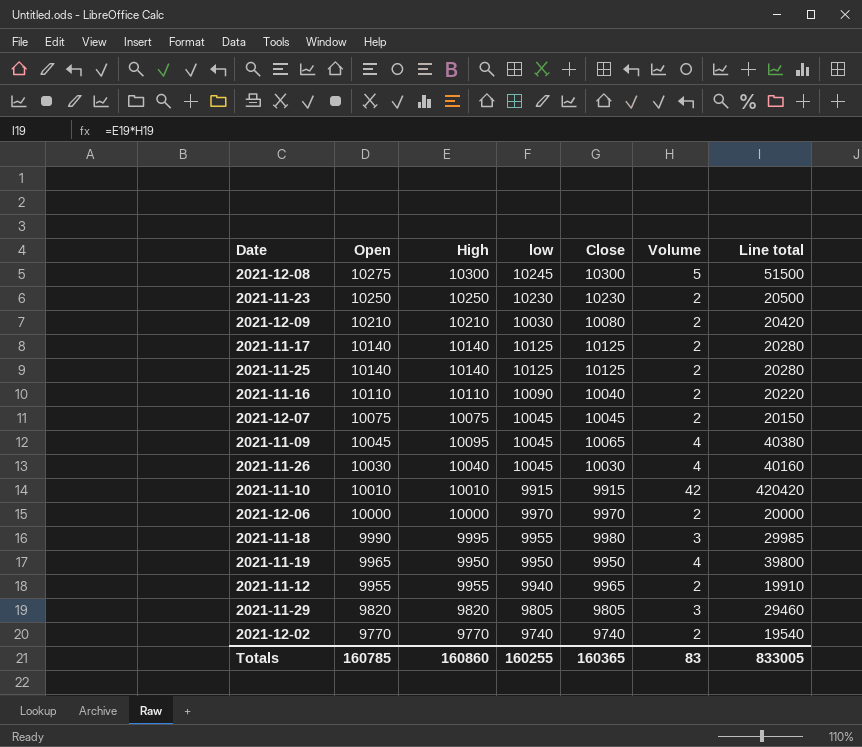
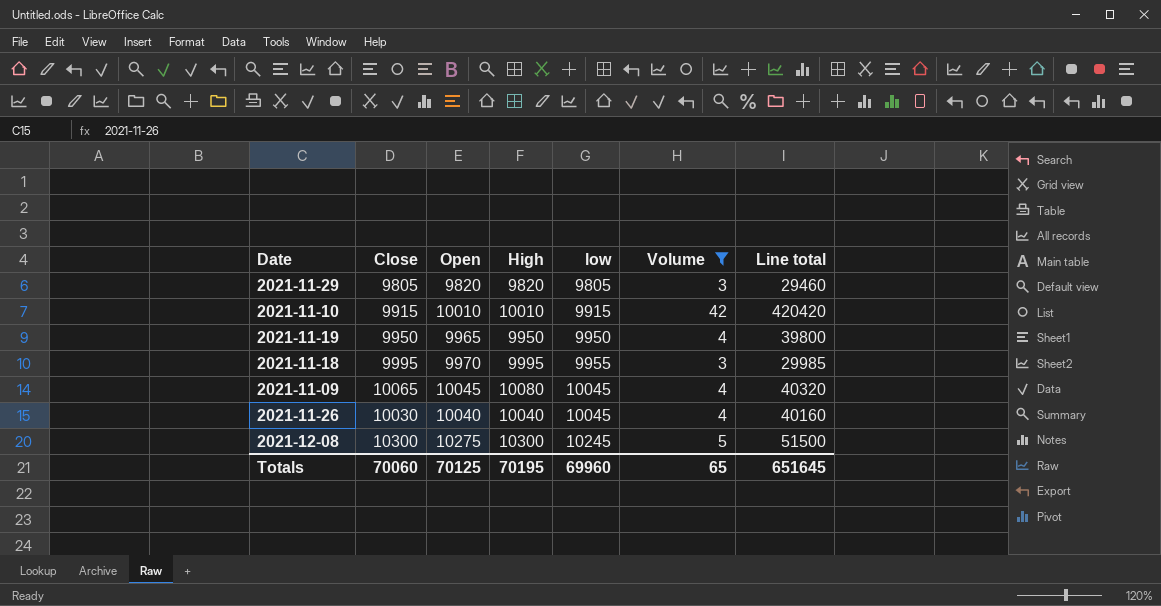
filter: none -> Volume != 2
row order: Open descending -> low ascending
column Close | position: 5 -> 2
2021-11-18 | Close: 9980 -> 9995
2021-11-18 | Open: 9990 -> 9970
2021-11-09 | High: 10095 -> 10080
2021-11-09 | Line total: 40380 -> 40320
2021-11-26 | Open: 10030 -> 10040
Totals | Close: 160365 -> 70060
Totals | Open: 160785 -> 70125
Totals | High: 160860 -> 70195
Totals | low: 160255 -> 69960
Totals | Volume: 83 -> 65
Totals | Line total: 833005 -> 651645

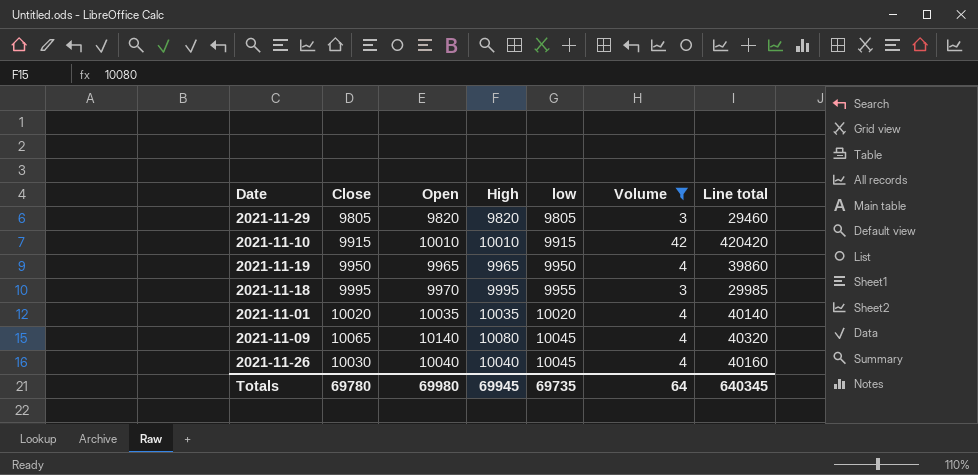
row 2021-12-08: 10300 | 10275 | 10300 | 10245 | 5 | 51500 -> none
2021-11-19 | High: 9950 -> 9965
2021-11-19 | Line total: 39800 -> 39860
row 2021-11-01: none -> 10020 | 10035 | 10035 | 10020 | 4 | 40140
2021-11-09 | Open: 10045 -> 10140
Totals | Close: 70060 -> 69780
Totals | Open: 70125 -> 69980
Totals | High: 70195 -> 69945
Totals | low: 69960 -> 69735
Totals | Volume: 65 -> 64
Totals | Line total: 651645 -> 640345

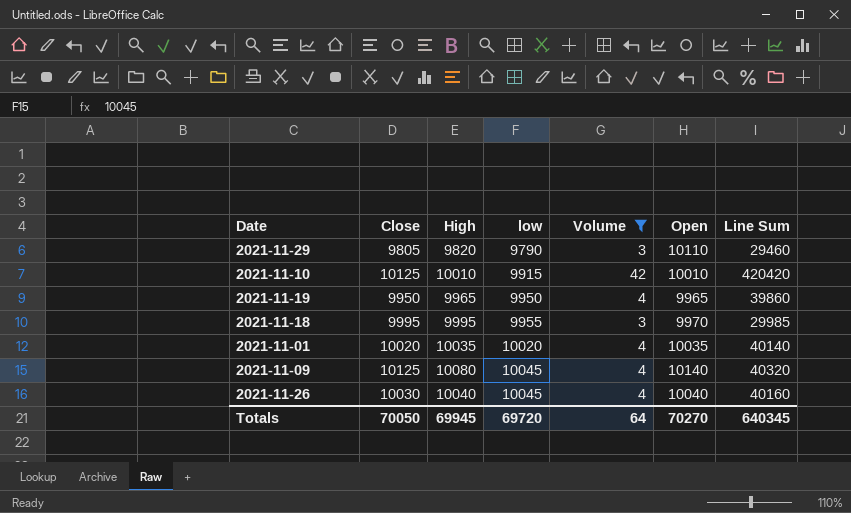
column Open | position: 3 -> 6
column name: Line total -> Line Sum
2021-11-29 | low: 9805 -> 9790
2021-11-29 | Open: 9820 -> 10110
2021-11-10 | Close: 9915 -> 10125
2021-11-09 | Close: 10065 -> 10125
Totals | Close: 69780 -> 70050
Totals | low: 69735 -> 69720
Totals | Open: 69980 -> 70270

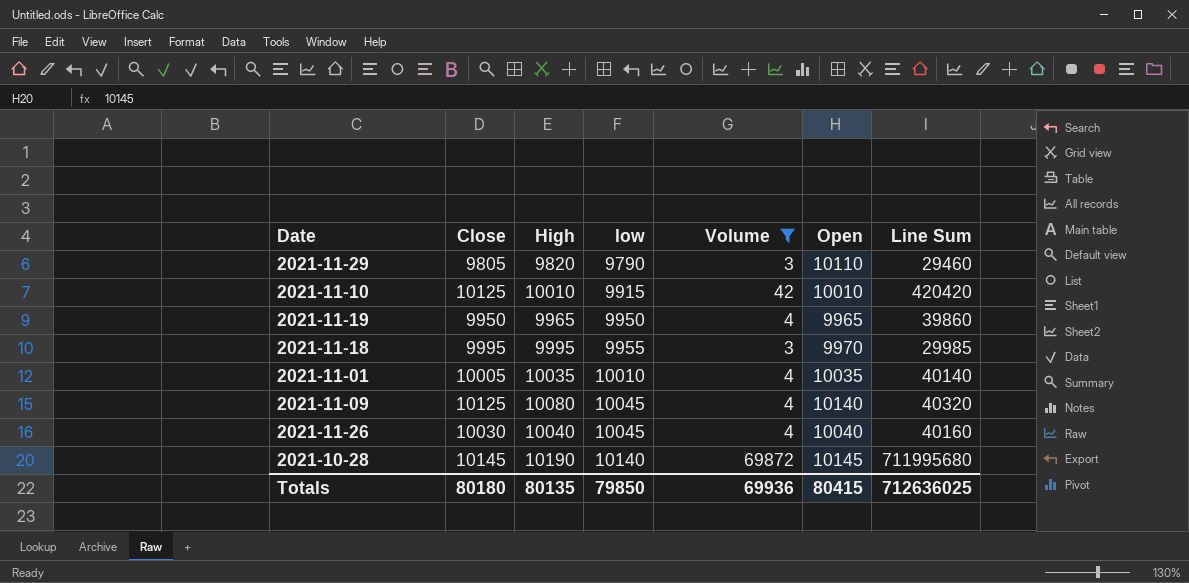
2021-11-01 | Close: 10020 -> 10005
2021-11-01 | low: 10020 -> 10010
row 2021-10-28: none -> 10145 | 10190 | 10140 | 69872 | 10145 | 711995680
Totals | Close: 70050 -> 80180
Totals | High: 69945 -> 80135
Totals | low: 69720 -> 79850
Totals | Volume: 64 -> 69936
Totals | Open: 70270 -> 80415
Totals | Line Sum: 640345 -> 712636025

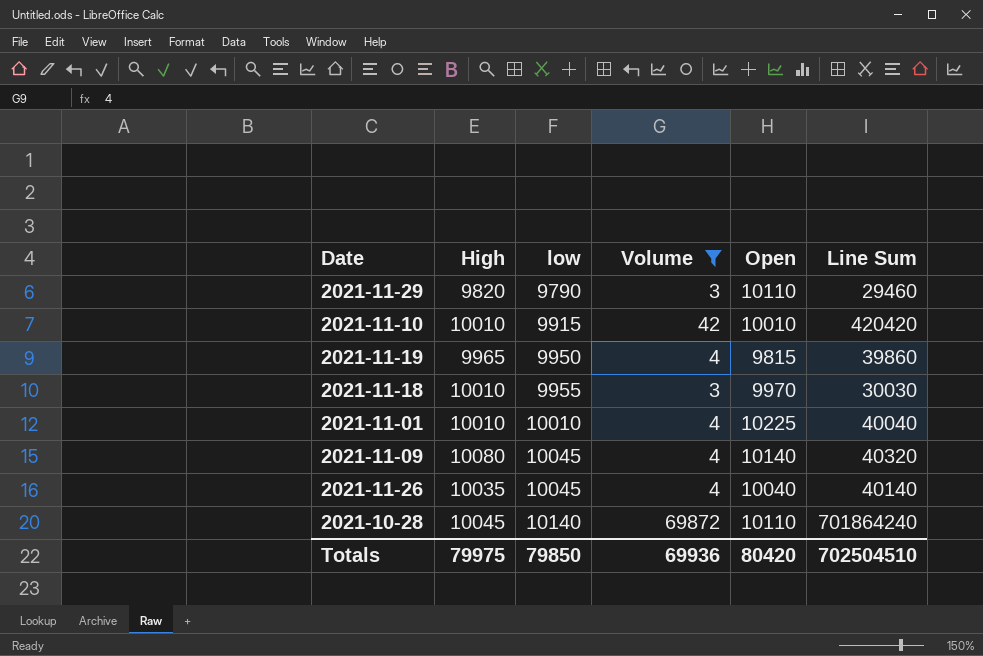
column Close | position: 2 -> none
2021-11-19 | Open: 9965 -> 9815
2021-11-18 | High: 9995 -> 10010
2021-11-18 | Line Sum: 29985 -> 30030
2021-11-01 | High: 10035 -> 10010
2021-11-01 | Open: 10035 -> 10225
2021-11-01 | Line Sum: 40140 -> 40040
2021-11-26 | High: 10040 -> 10035
2021-11-26 | Line Sum: 40160 -> 40140
2021-10-28 | High: 10190 -> 10045
2021-10-28 | Open: 10145 -> 10110
2021-10-28 | Line Sum: 711995680 -> 701864240
Totals | High: 80135 -> 79975
Totals | Open: 80415 -> 80420
Totals | Line Sum: 712636025 -> 702504510

